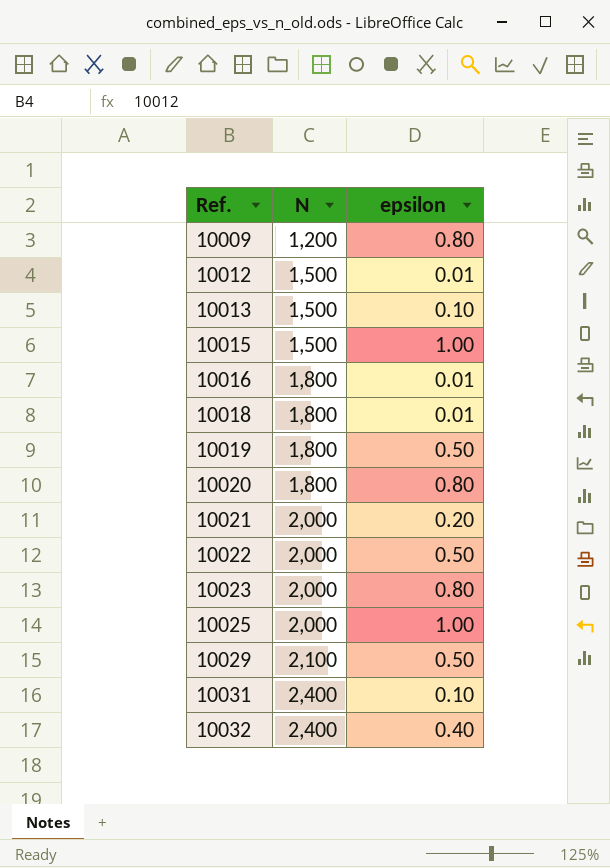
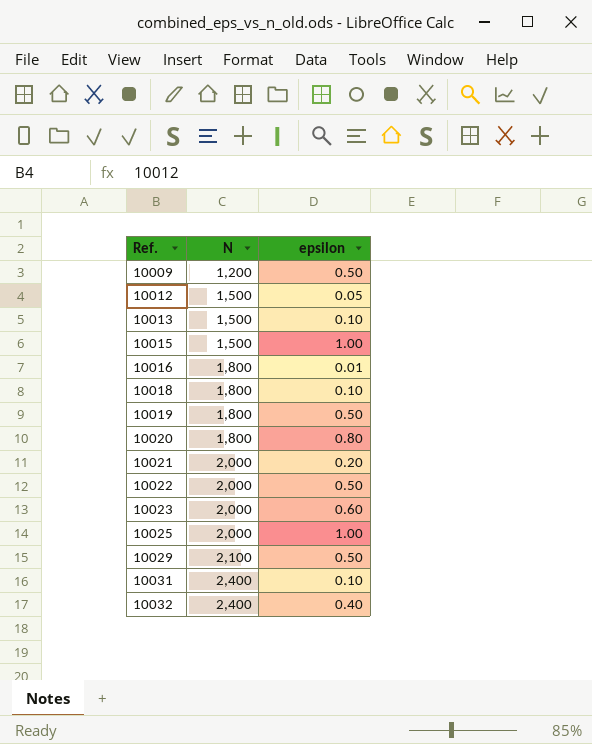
10009 | epsilon: 0.80 -> 0.50
10012 | epsilon: 0.01 -> 0.05
10018 | epsilon: 0.01 -> 0.10
10023 | epsilon: 0.80 -> 0.60

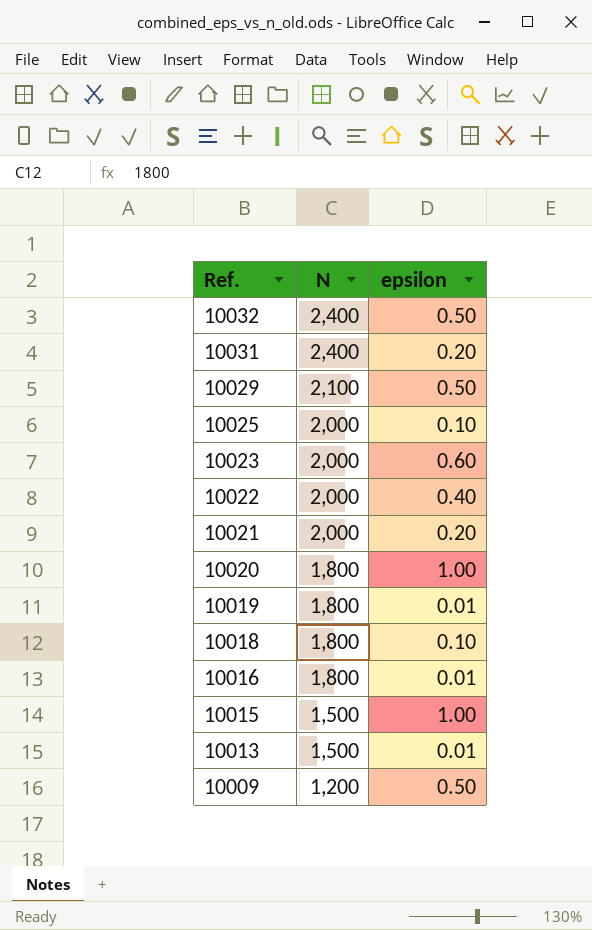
row order: Ref. ascending -> Ref. descending
row 10012: 1,500 | 0.05 -> none
10032 | epsilon: 0.40 -> 0.50
10031 | epsilon: 0.10 -> 0.20
10025 | epsilon: 1.00 -> 0.10
10022 | epsilon: 0.50 -> 0.40
10020 | epsilon: 0.80 -> 1.00
10019 | epsilon: 0.50 -> 0.01
10013 | epsilon: 0.10 -> 0.01

